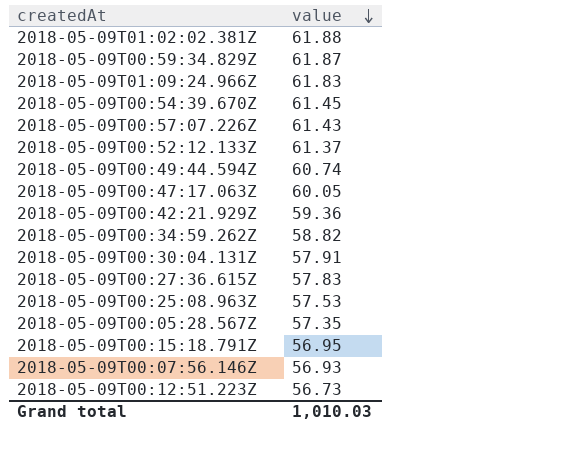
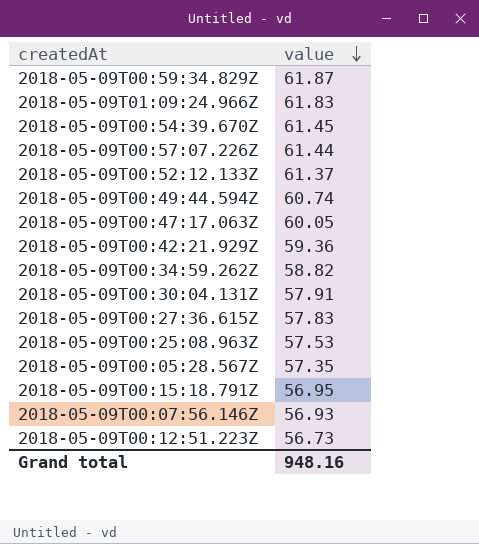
row 2018-05-09T01:02:02.381Z: 61.88 -> none
2018-05-09T00:57:07.226Z | value: 61.43 -> 61.44
Grand total | value: 1,010.03 -> 948.16

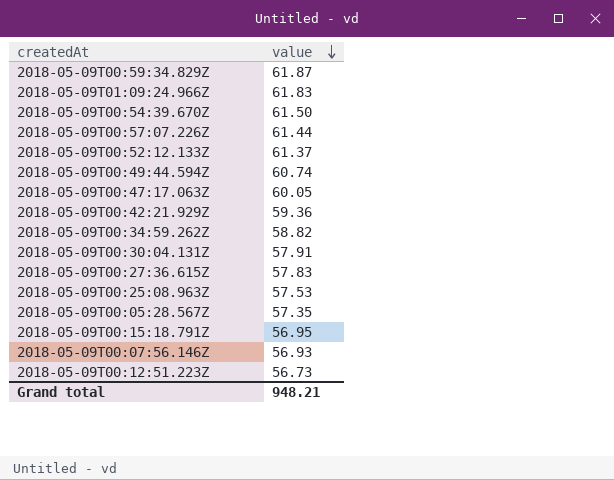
2018-05-09T00:54:39.670Z | value: 61.45 -> 61.50
Grand total | value: 948.16 -> 948.21

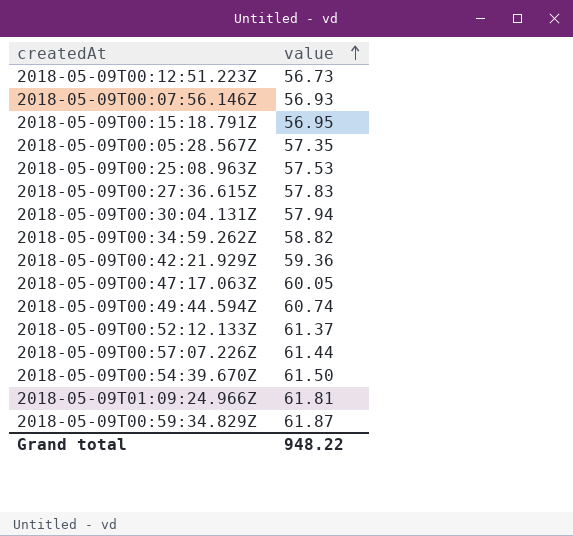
row order: value descending -> value ascending
2018-05-09T00:30:04.131Z | value: 57.91 -> 57.94
2018-05-09T01:09:24.966Z | value: 61.83 -> 61.81
Grand total | value: 948.21 -> 948.22

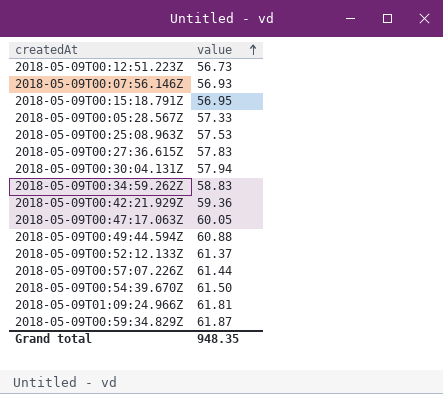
2018-05-09T00:05:28.567Z | value: 57.35 -> 57.33
2018-05-09T00:34:59.262Z | value: 58.82 -> 58.83
2018-05-09T00:49:44.594Z | value: 60.74 -> 60.88
Grand total | value: 948.22 -> 948.35

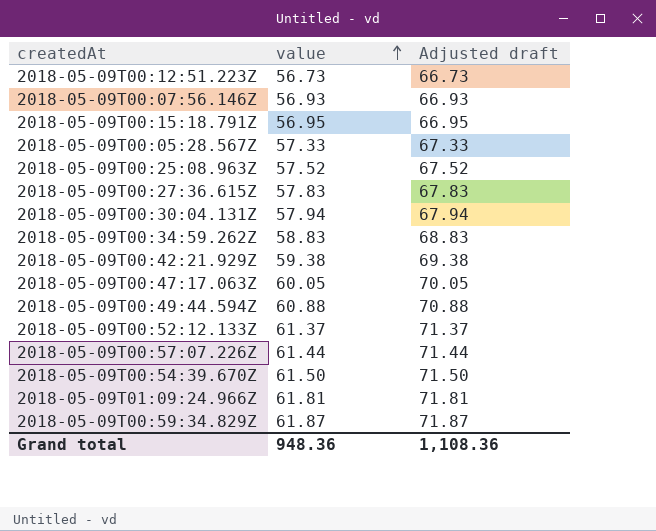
column Adjusted draft | formula: none -> [value] + 10
2018-05-09T00:25:08.963Z | value: 57.53 -> 57.52
2018-05-09T00:42:21.929Z | value: 59.36 -> 59.38
Grand total | value: 948.35 -> 948.36

